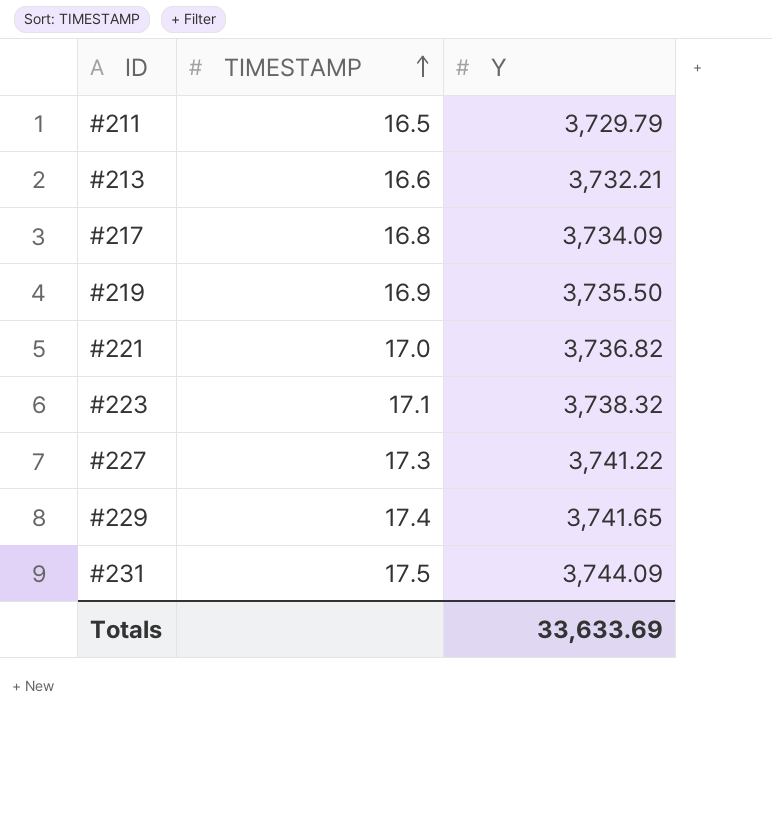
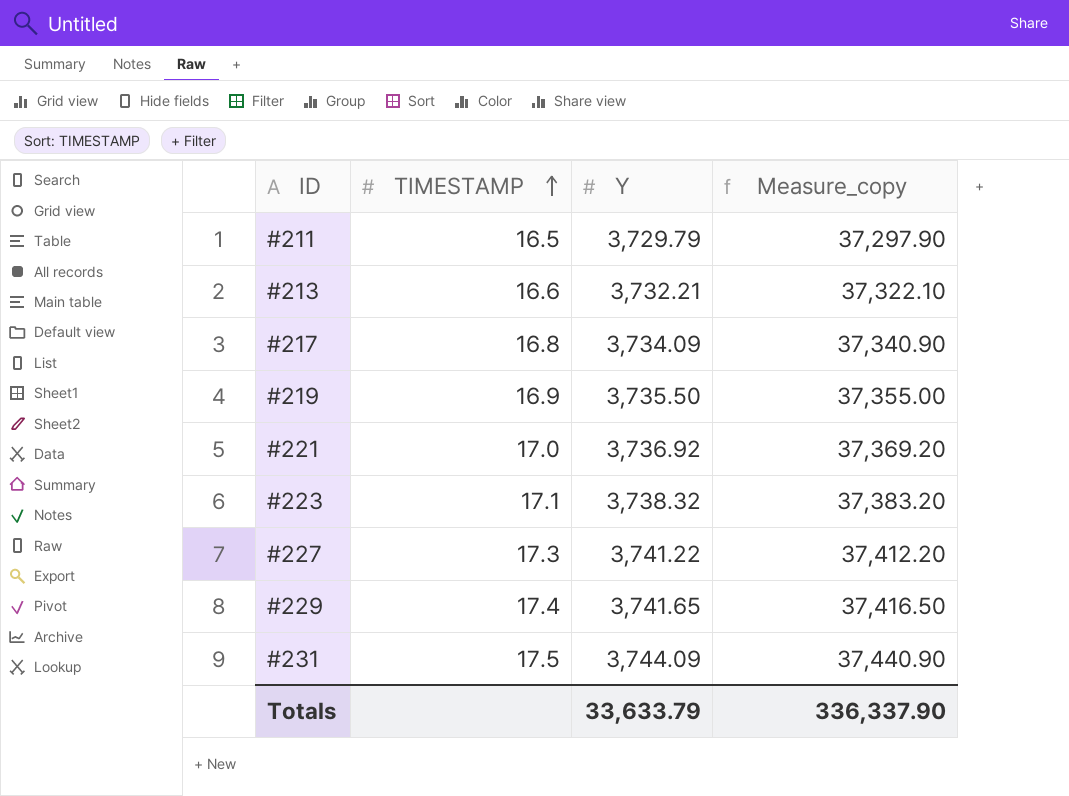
column Measure_copy | formula: none -> [Y] * 10
#221 | Y: 3,736.82 -> 3,736.92
Totals | Y: 33,633.69 -> 33,633.79

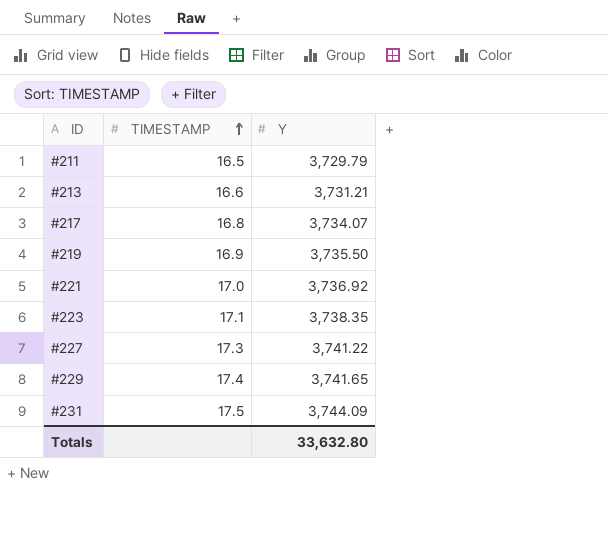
column Measure_copy | formula: [Y] * 10 -> none
#213 | Y: 3,732.21 -> 3,731.21
#217 | Y: 3,734.09 -> 3,734.07
#223 | Y: 3,738.32 -> 3,738.35
Totals | Y: 33,633.79 -> 33,632.80

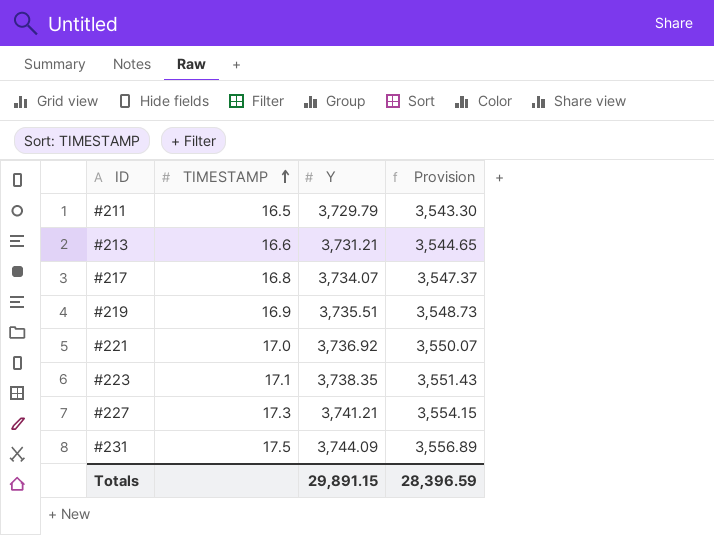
column Provision | formula: none -> [Y] * 0.95
row #229: 17.4 | 3,741.65 -> none
#219 | Y: 3,735.50 -> 3,735.51
#227 | Y: 3,741.22 -> 3,741.21
Totals | Y: 33,632.80 -> 29,891.15

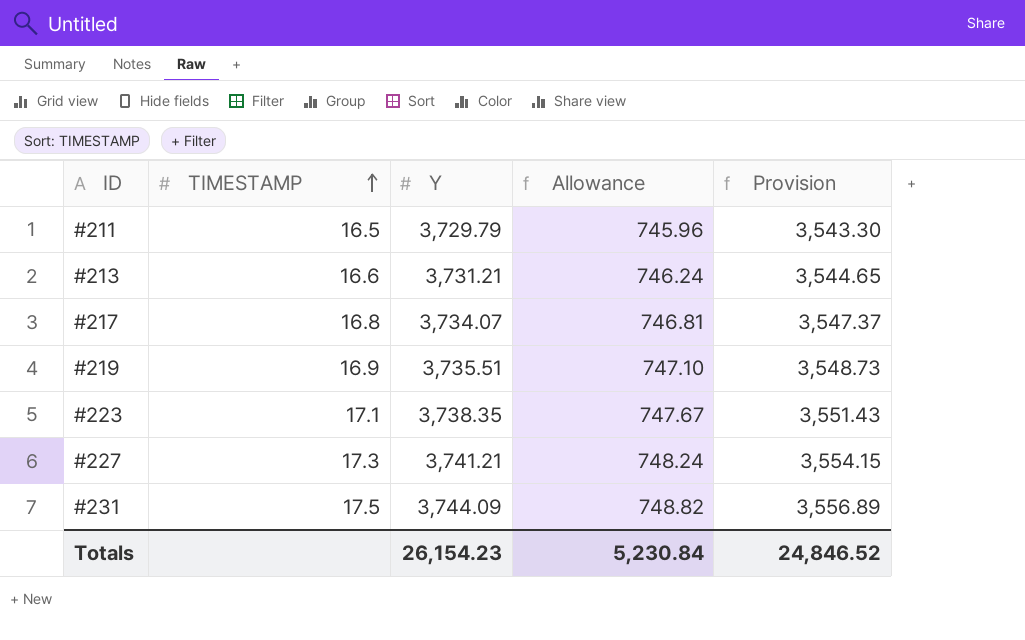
column Allowance | formula: none -> [Y] * 0.2
row #221: 17.0 | 3,736.92 | 3,550.07 -> none
Totals | Y: 29,891.15 -> 26,154.23
Totals | Provision: 28,396.59 -> 24,846.52

